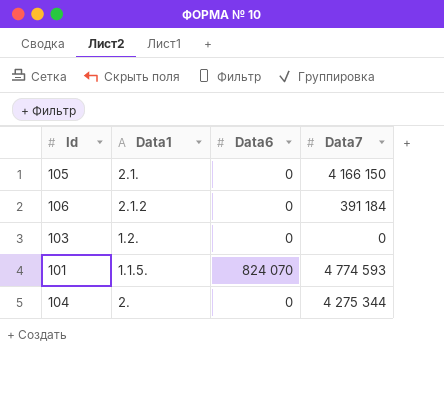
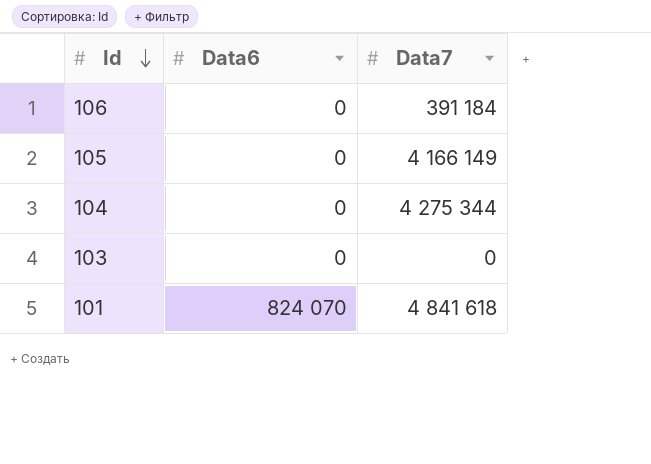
row order: none -> Id descending
column Data1 | position: 2 -> none
105 | Data7: 4 166 150 -> 4 166 149
101 | Data7: 4 774 593 -> 4 841 618

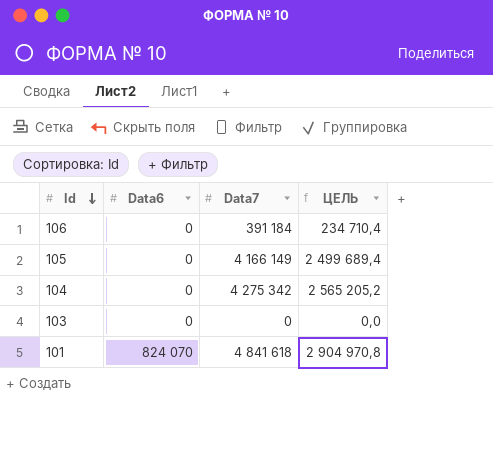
column ЦЕЛЬ | formula: none -> [Data7] * 0,6
104 | Data7: 4 275 344 -> 4 275 342

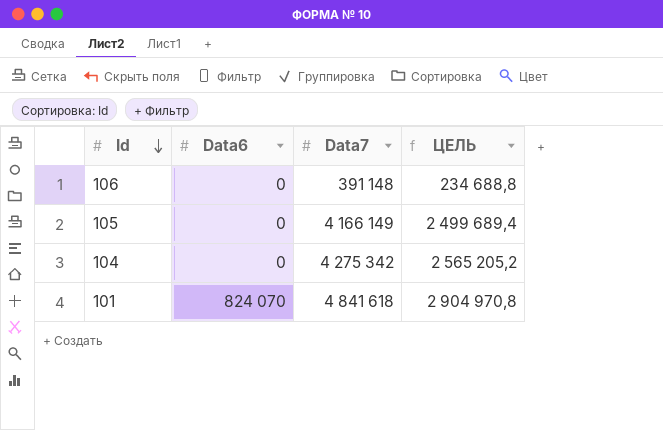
row 103: 0 | 0 | 0,0 -> none
106 | Data7: 391 184 -> 391 148
106 | ЦЕЛЬ: 234 710,4 -> 234 688,8

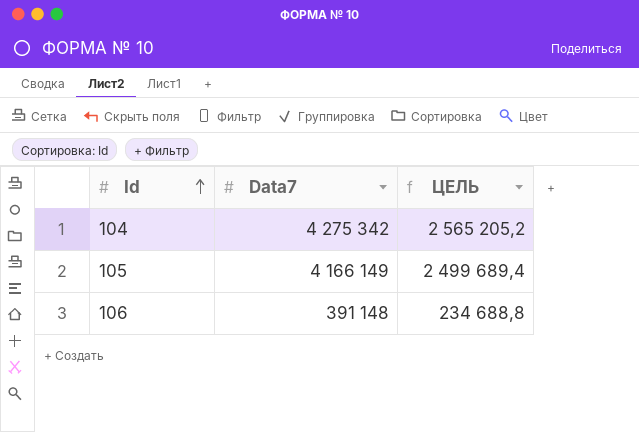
row order: Id descending -> Id ascending
column Data6 | position: 2 -> none
row 101: 824 070 | 4 841 618 | 2 904 970,8 -> none

